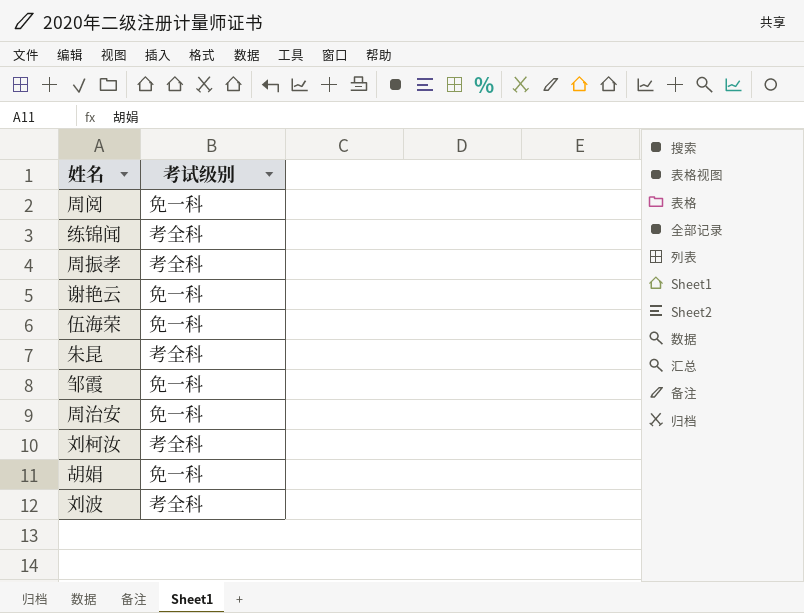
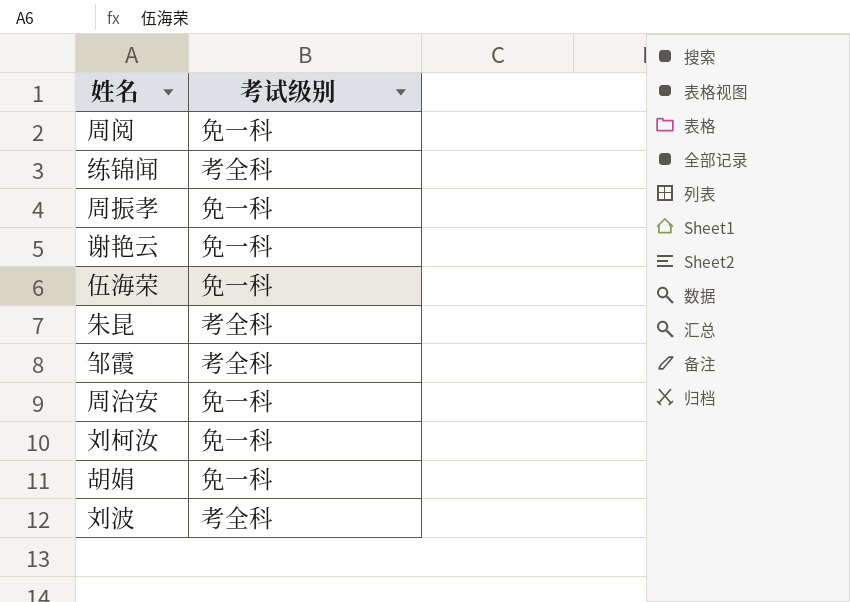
周振孝 | 考试级别: 考全科 -> 免一科
邹霞 | 考试级别: 免一科 -> 考全科
刘柯汝 | 考试级别: 考全科 -> 免一科

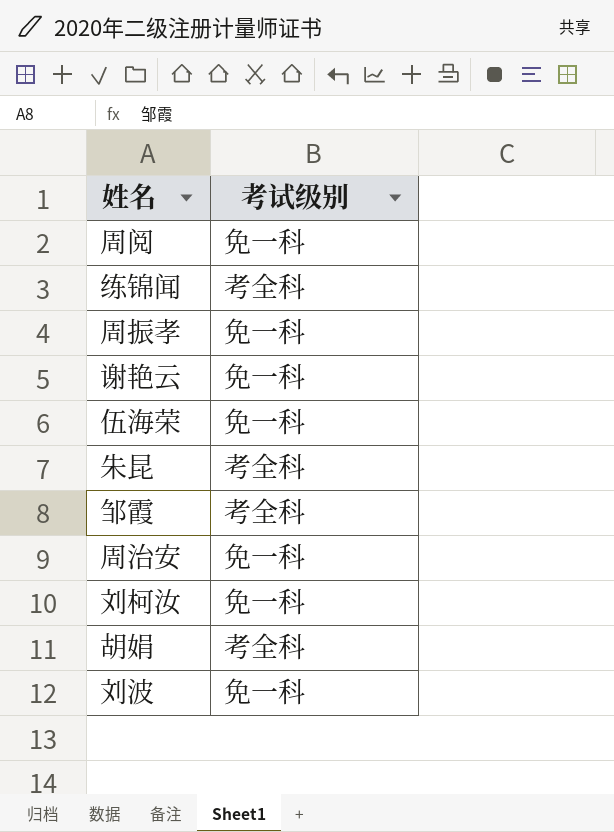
胡娟 | 考试级别: 免一科 -> 考全科
刘波 | 考试级别: 考全科 -> 免一科

